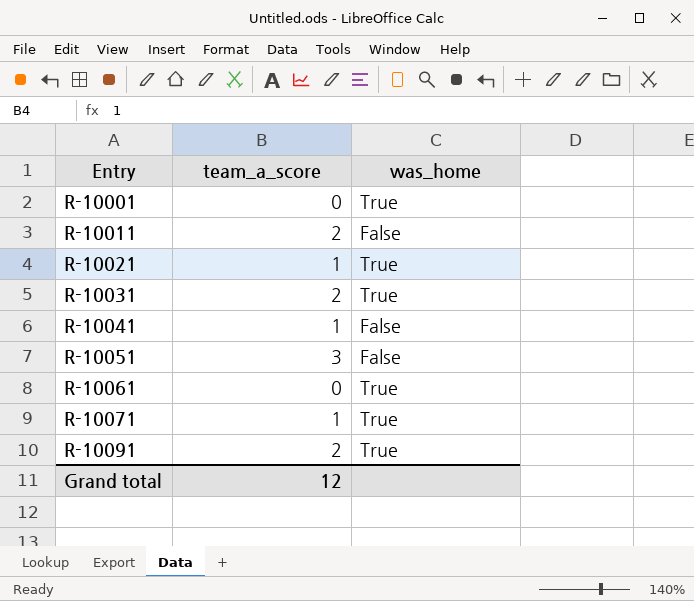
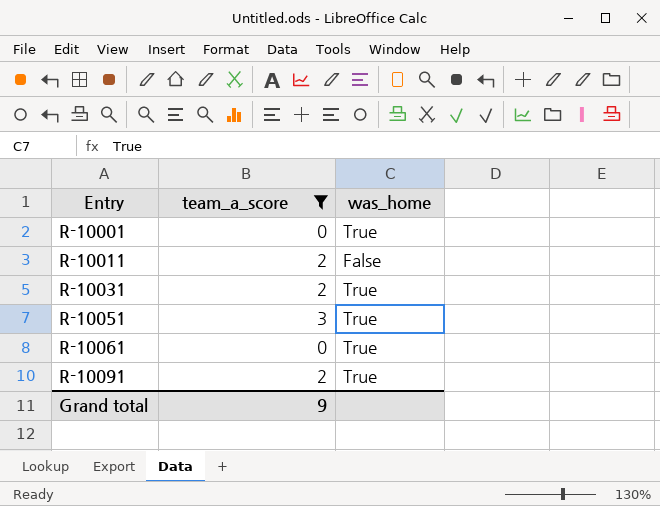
filter: none -> team_a_score != 1
R-10051 | was_home: False -> True
Grand total | team_a_score: 12 -> 9

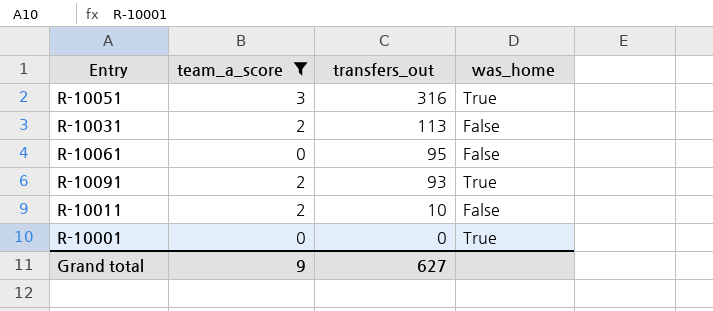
row order: Entry ascending -> transfers_out descending
column transfers_out | position: none -> 3
R-10031 | was_home: True -> False
R-10061 | was_home: True -> False

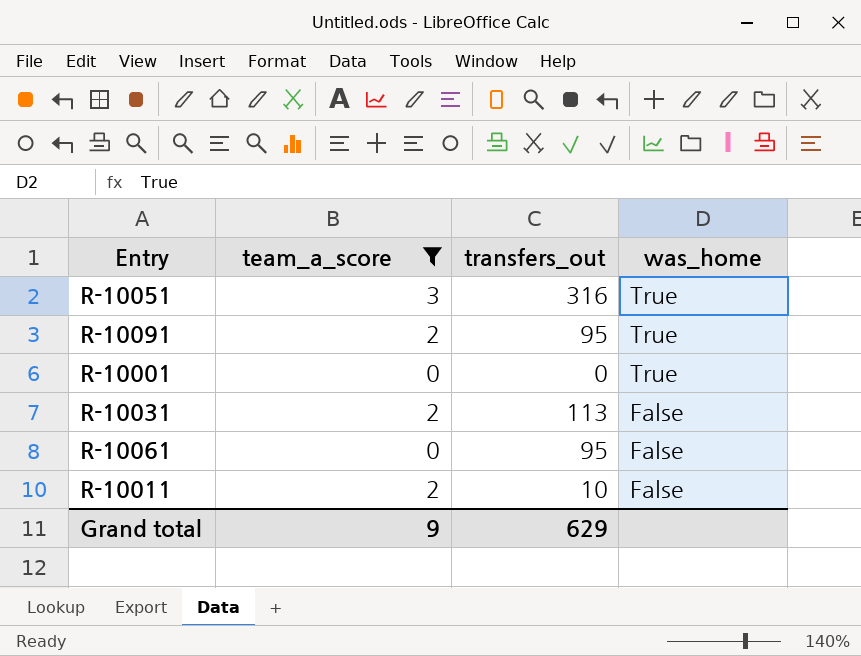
row order: transfers_out descending -> was_home descending
R-10091 | transfers_out: 93 -> 95
Grand total | transfers_out: 627 -> 629

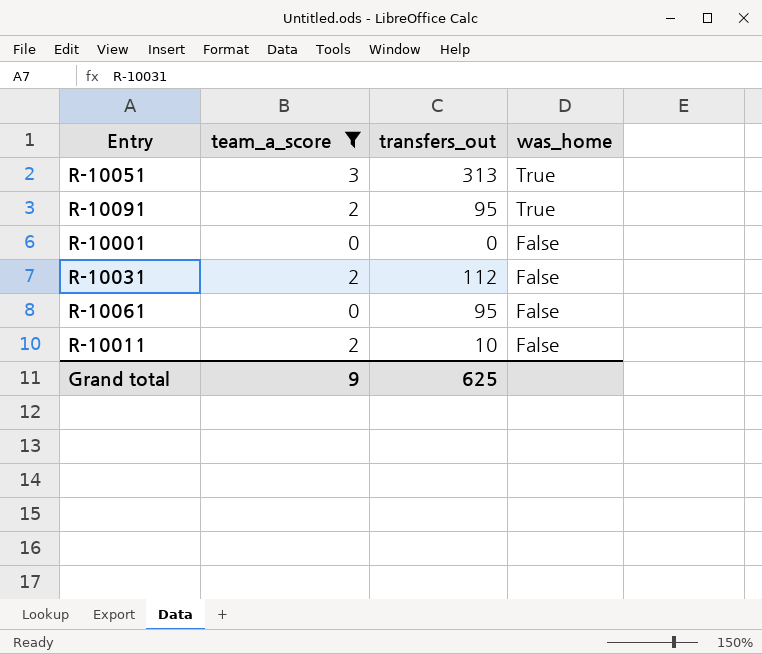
R-10051 | transfers_out: 316 -> 313
R-10001 | was_home: True -> False
R-10031 | transfers_out: 113 -> 112
Grand total | transfers_out: 629 -> 625

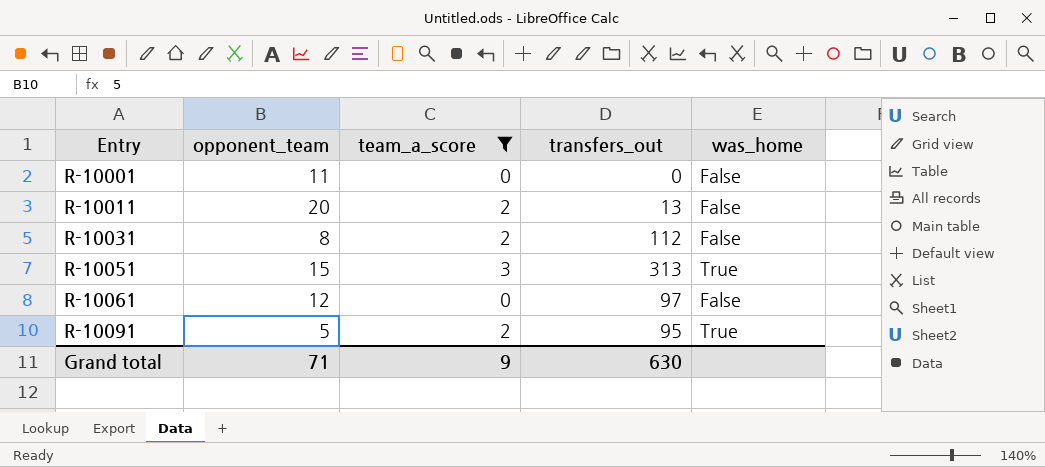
row order: was_home descending -> Entry ascending
column opponent_team | position: none -> 2
R-10011 | transfers_out: 10 -> 13
R-10061 | transfers_out: 95 -> 97
Grand total | transfers_out: 625 -> 630

